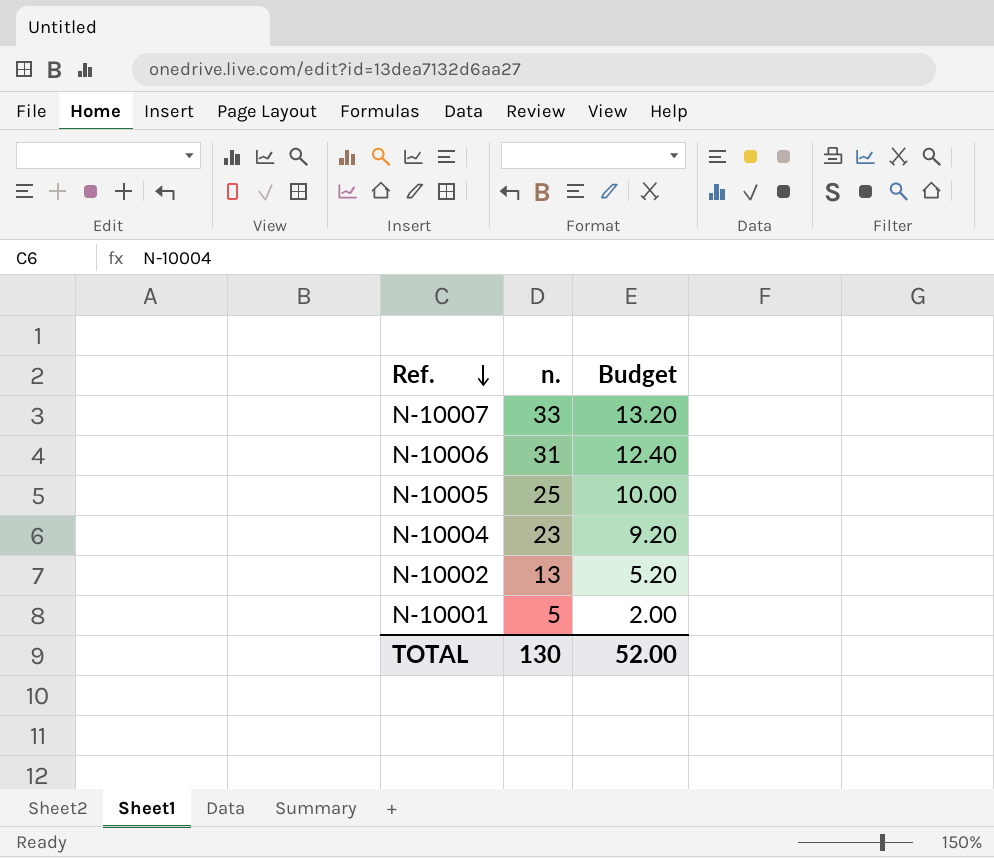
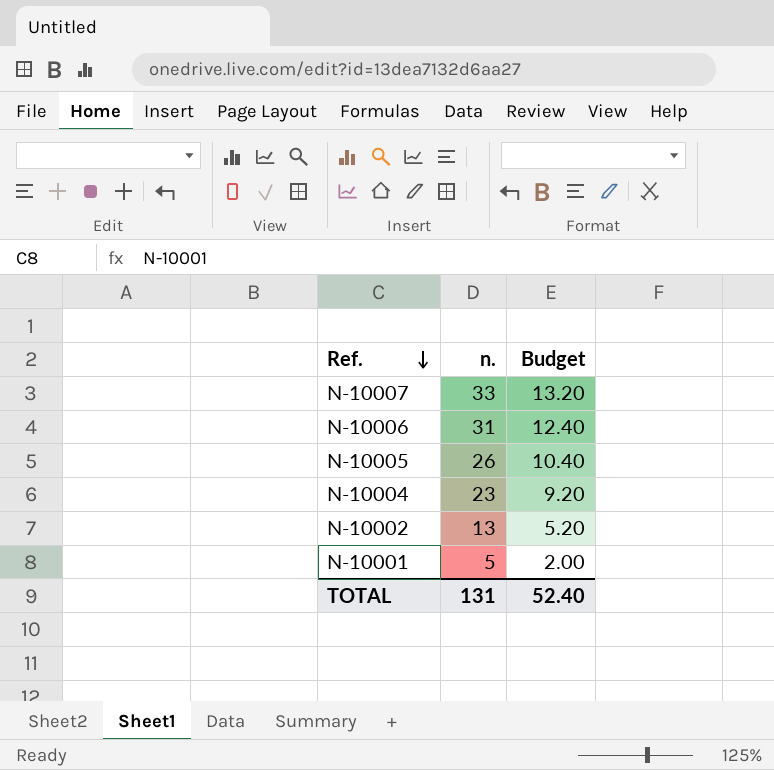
N-10005 | n.: 25 -> 26
N-10005 | Budget: 10.00 -> 10.40
TOTAL | n.: 130 -> 131
TOTAL | Budget: 52.00 -> 52.40

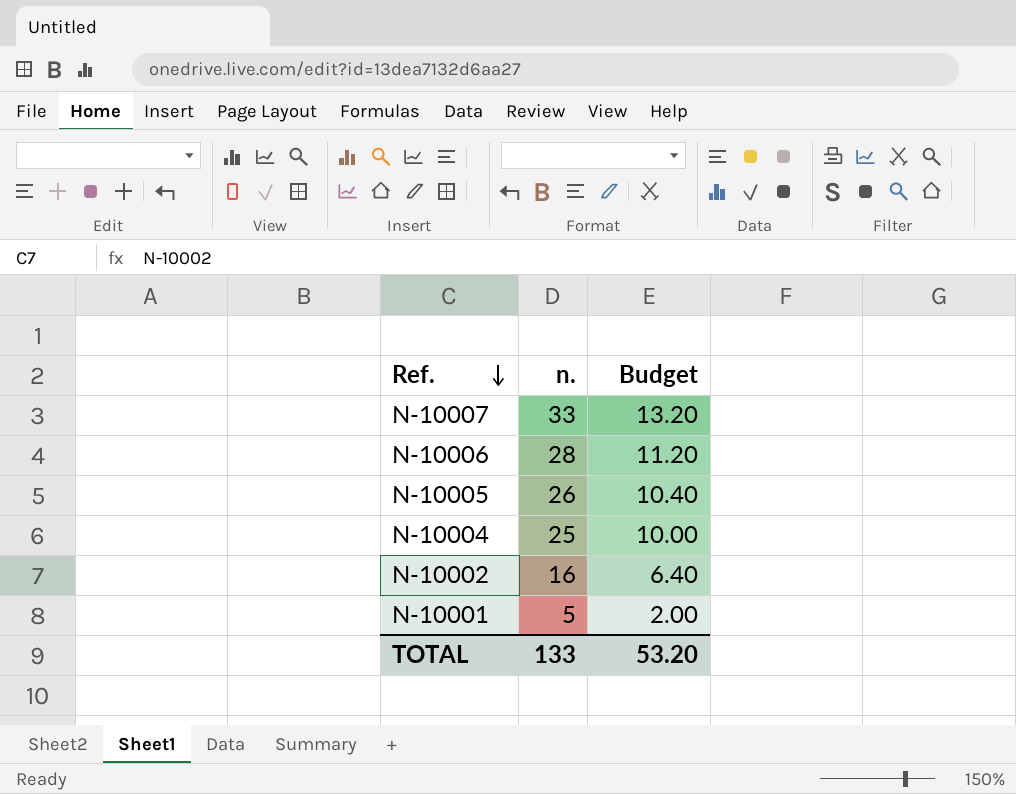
N-10006 | n.: 31 -> 28
N-10006 | Budget: 12.40 -> 11.20
N-10004 | n.: 23 -> 25
N-10004 | Budget: 9.20 -> 10.00
N-10002 | n.: 13 -> 16
N-10002 | Budget: 5.20 -> 6.40
TOTAL | n.: 131 -> 133
TOTAL | Budget: 52.40 -> 53.20

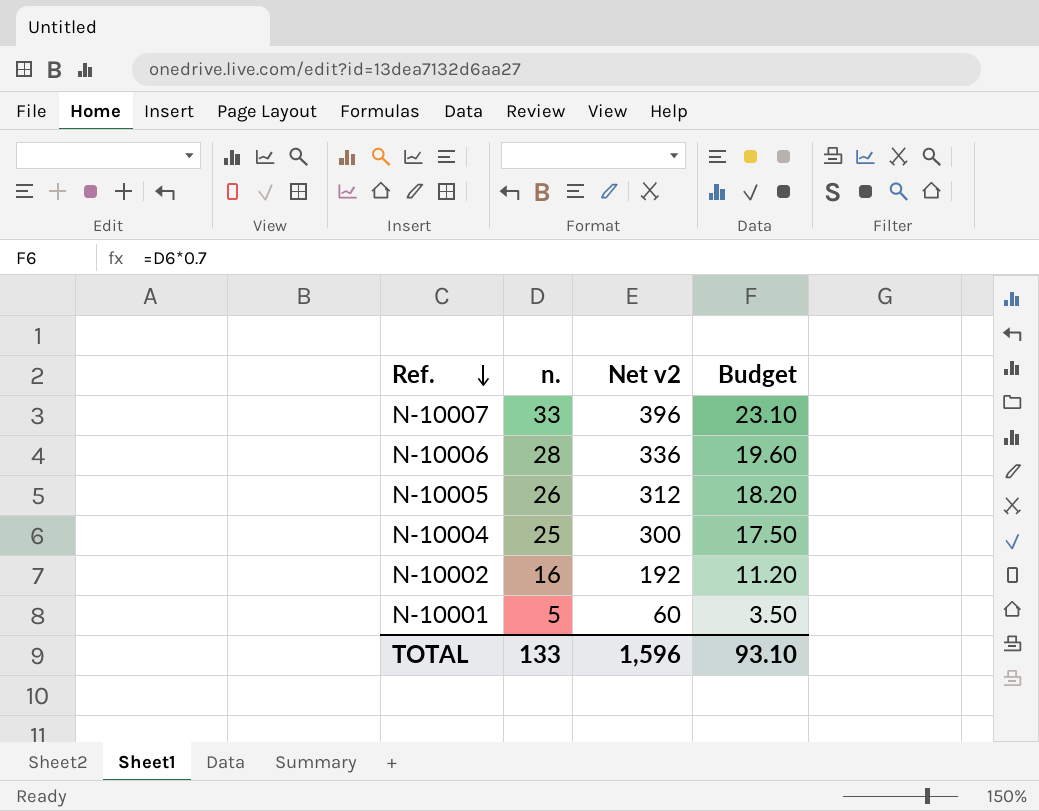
column Net v2 | formula: none -> [n.] * 12
column Budget | formula: [n.] * 0.4 -> [n.] * 0.7
TOTAL | Budget: 53.20 -> 93.10

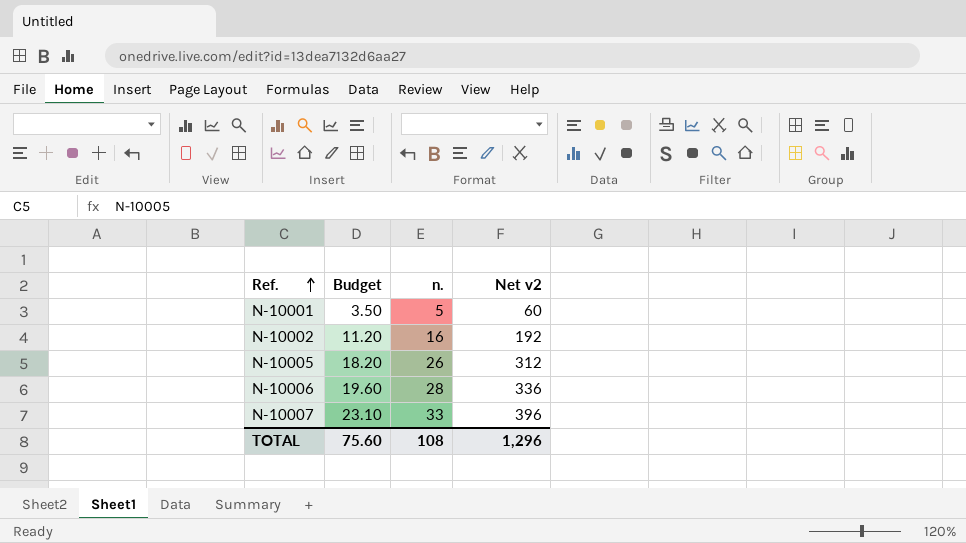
row order: Ref. descending -> Ref. ascending
column Budget | position: 4 -> 2
row N-10004: 25 | 300 | 17.50 -> none
TOTAL | Budget: 93.10 -> 75.60
TOTAL | n.: 133 -> 108
TOTAL | Net v2: 1,596 -> 1,296

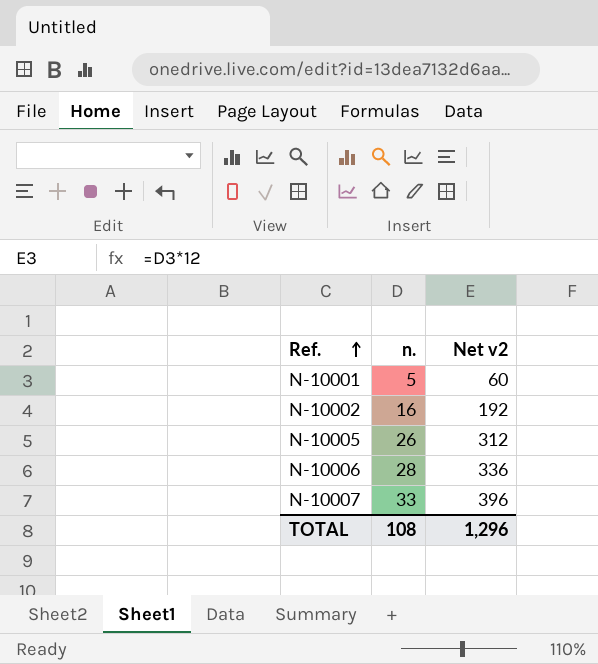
column Budget | formula: [n.] * 0.7 -> none

